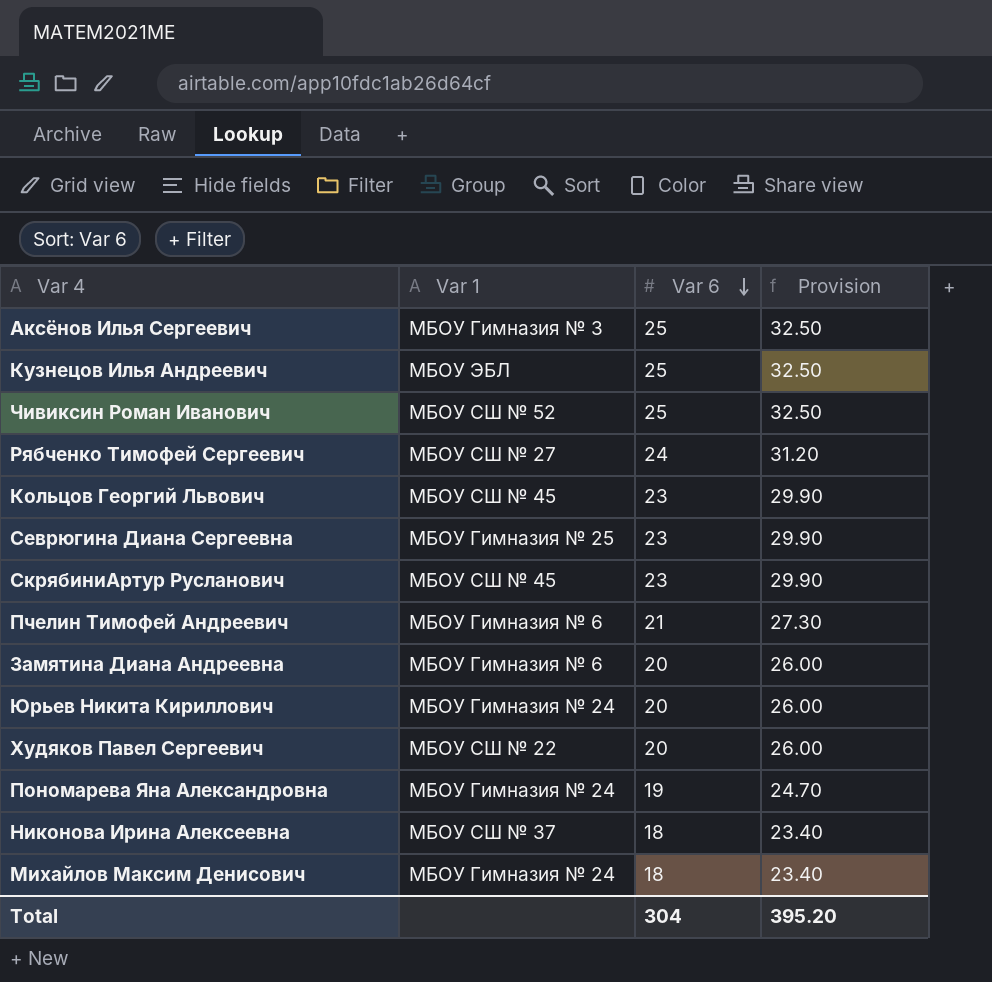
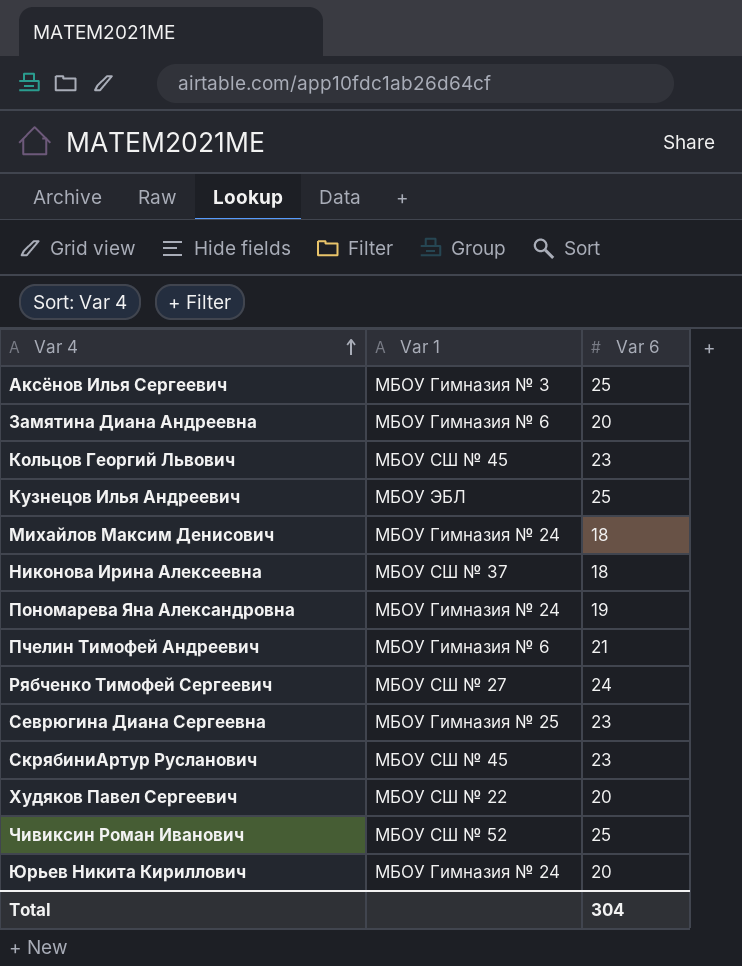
row order: Var 6 descending -> Var 4 ascending
column Provision | formula: [Var 6] * 1.3 -> none

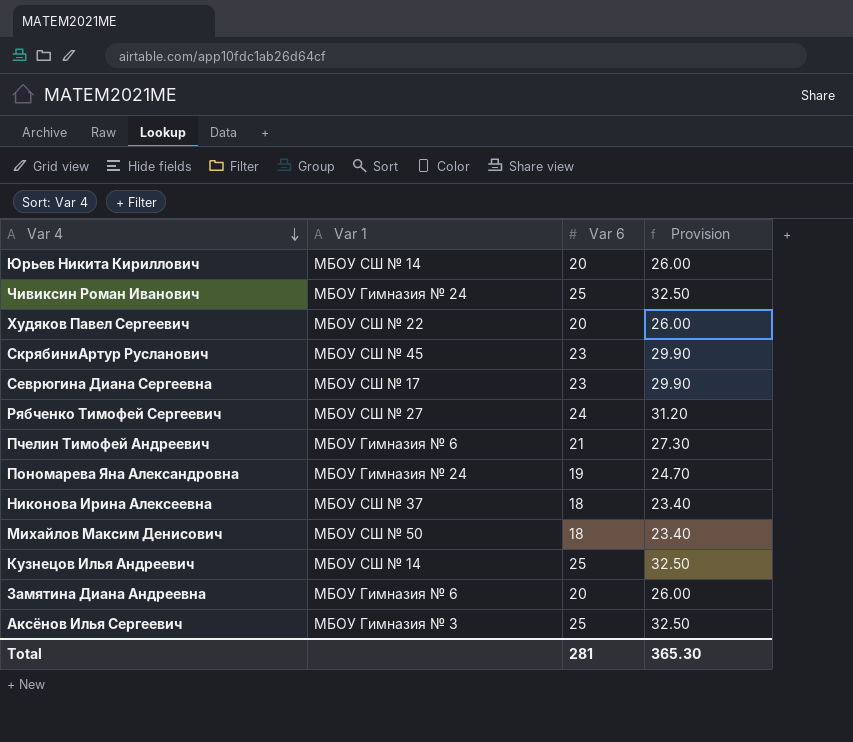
row order: Var 4 ascending -> Var 4 descending
column Provision | formula: none -> [Var 6] * 1.3
row Кольцов Георгий Львович: МБОУ СШ № 45 | 23 -> none
Юрьев Никита Кириллович | Var 1: МБОУ Гимназия № 24 -> МБОУ СШ № 14
Чивиксин Роман Иванович | Var 1: МБОУ СШ № 52 -> МБОУ Гимназия № 24
Севрюгина Диана Сергеевна | Var 1: МБОУ Гимназия № 25 -> МБОУ СШ № 17
Михайлов Максим Денисович | Var 1: МБОУ Гимназия № 24 -> МБОУ СШ № 50
Кузнецов Илья Андреевич | Var 1: МБОУ ЭБЛ -> МБОУ СШ № 14
Total | Var 6: 304 -> 281

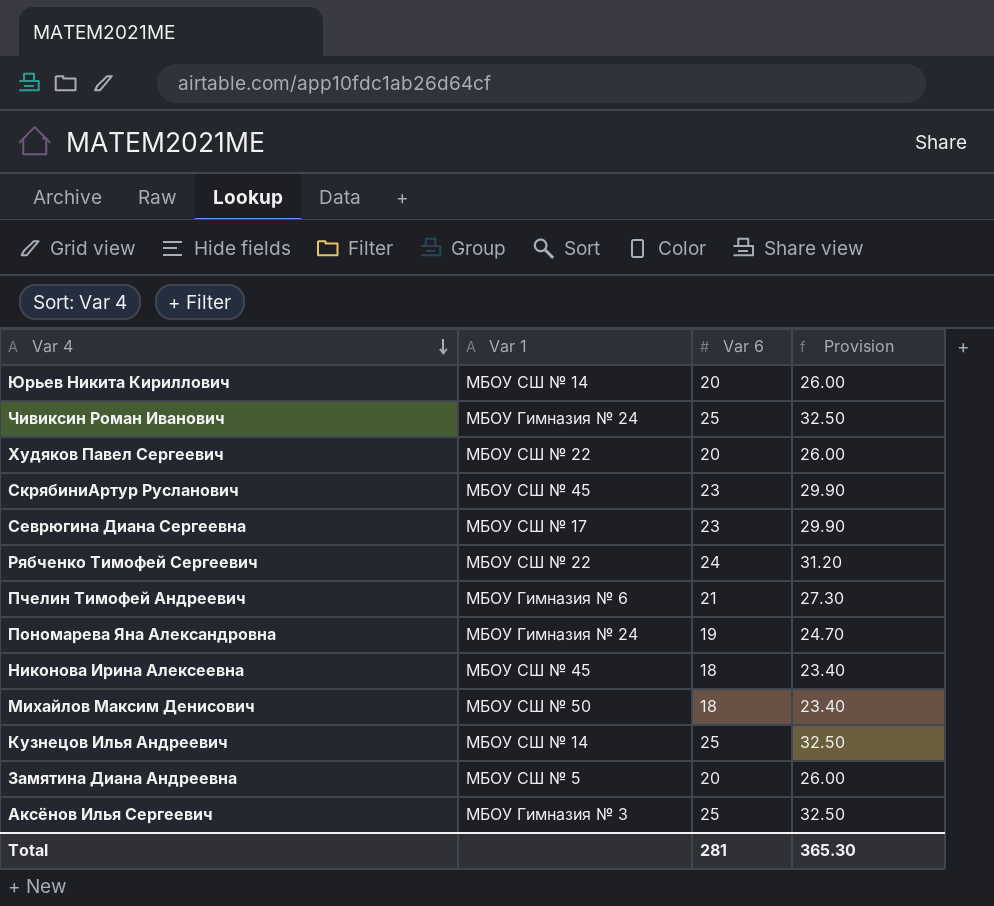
Рябченко Тимофей Сергеевич | Var 1: МБОУ СШ № 27 -> МБОУ СШ № 22
Никонова Ирина Алексеевна | Var 1: МБОУ СШ № 37 -> МБОУ СШ № 45
Замятина Диана Андреевна | Var 1: МБОУ Гимназия № 6 -> МБОУ СШ № 5

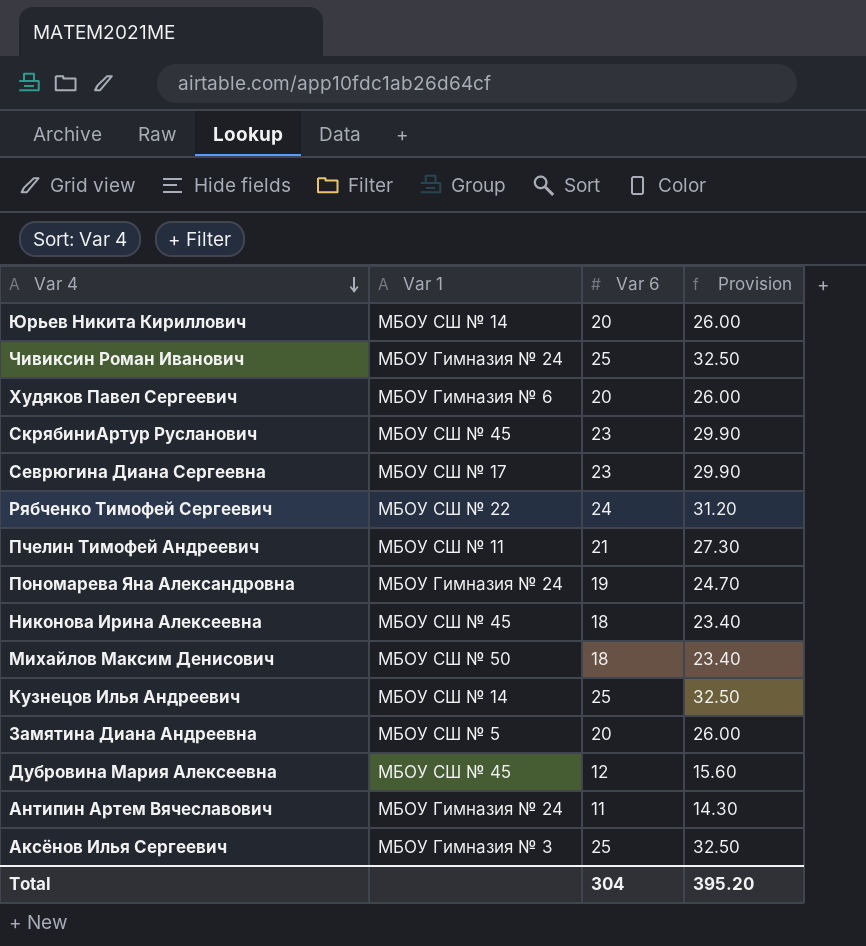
Худяков Павел Сергеевич | Var 1: МБОУ СШ № 22 -> МБОУ Гимназия № 6
Пчелин Тимофей Андреевич | Var 1: МБОУ Гимназия № 6 -> МБОУ СШ № 11
row Дубровина Мария Алексеевна: none -> МБОУ СШ № 45 | 12 | 15.60
row Антипин Артем Вячеславович: none -> МБОУ Гимназия № 24 | 11 | 14.30
Total | Var 6: 281 -> 304
Total | Provision: 365.30 -> 395.20

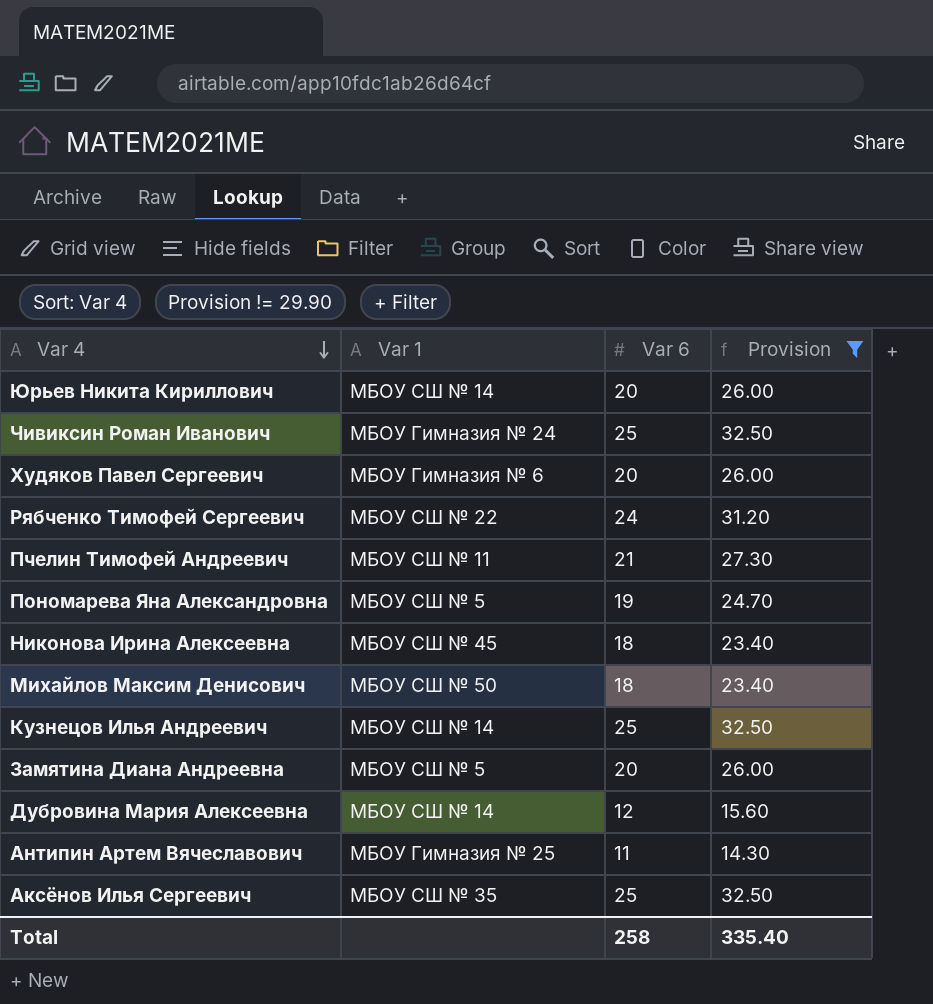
filter: none -> Provision != 29.90
Пономарева Яна Александровна | Var 1: МБОУ Гимназия № 24 -> МБОУ СШ № 5
Дубровина Мария Алексеевна | Var 1: МБОУ СШ № 45 -> МБОУ СШ № 14
Антипин Артем Вячеславович | Var 1: МБОУ Гимназия № 24 -> МБОУ Гимназия № 25
Аксёнов Илья Сергеевич | Var 1: МБОУ Гимназия № 3 -> МБОУ СШ № 35
Total | Var 6: 304 -> 258
Total | Provision: 395.20 -> 335.40

